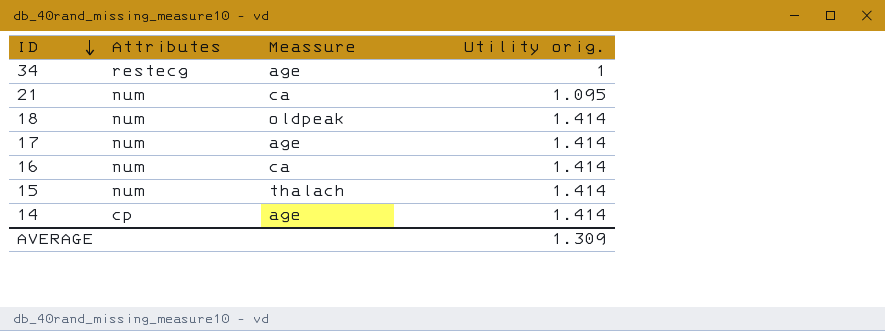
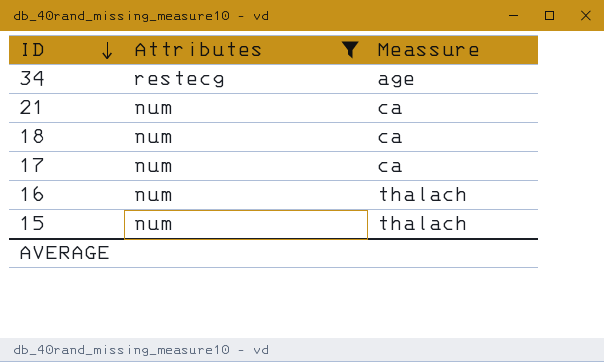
filter: none -> Attributes != cp
column Utility orig. | position: 4 -> none
18 | Meassure: oldpeak -> ca
17 | Meassure: age -> ca
16 | Meassure: ca -> thalach

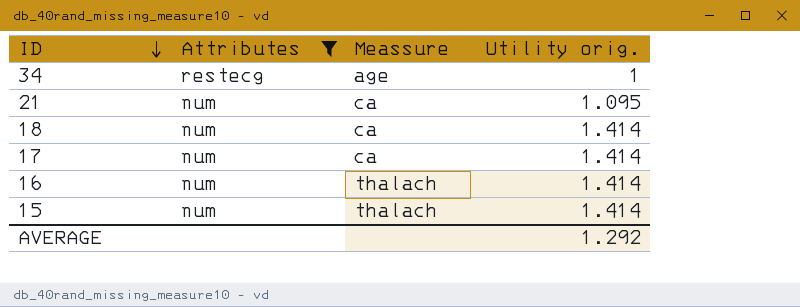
column Utility orig. | position: none -> 4

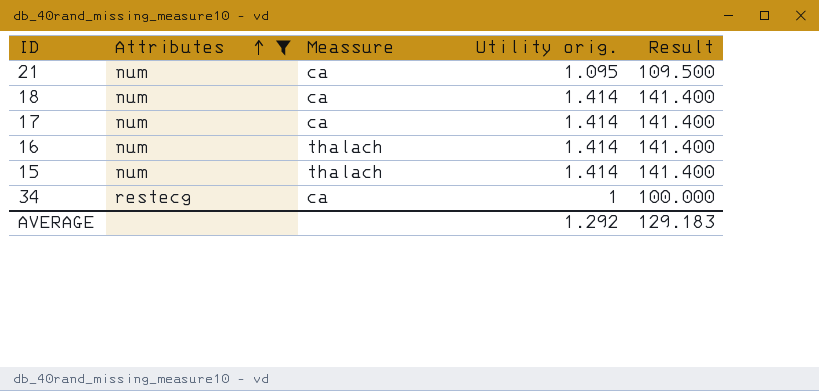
row order: ID descending -> Attributes ascending
column Result | formula: none -> [Utility orig.] * 100
34 | Meassure: age -> ca

